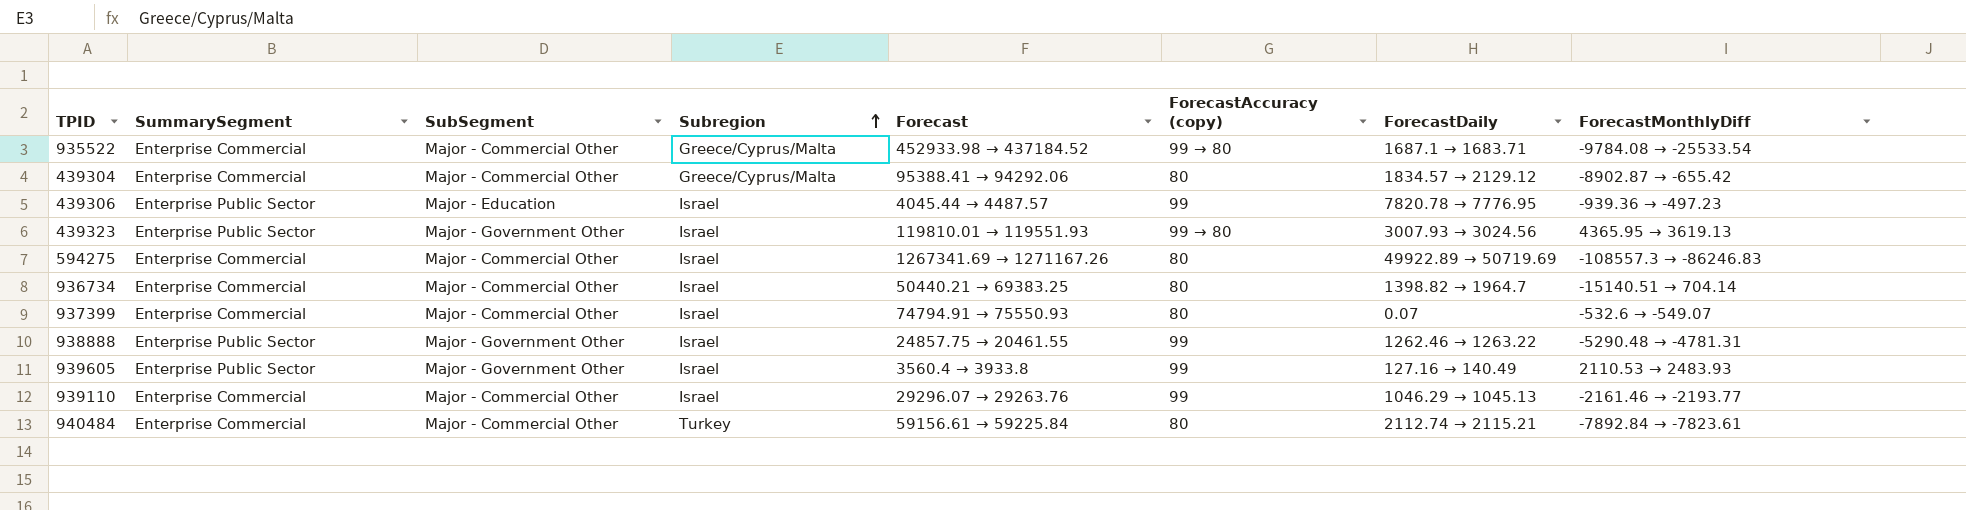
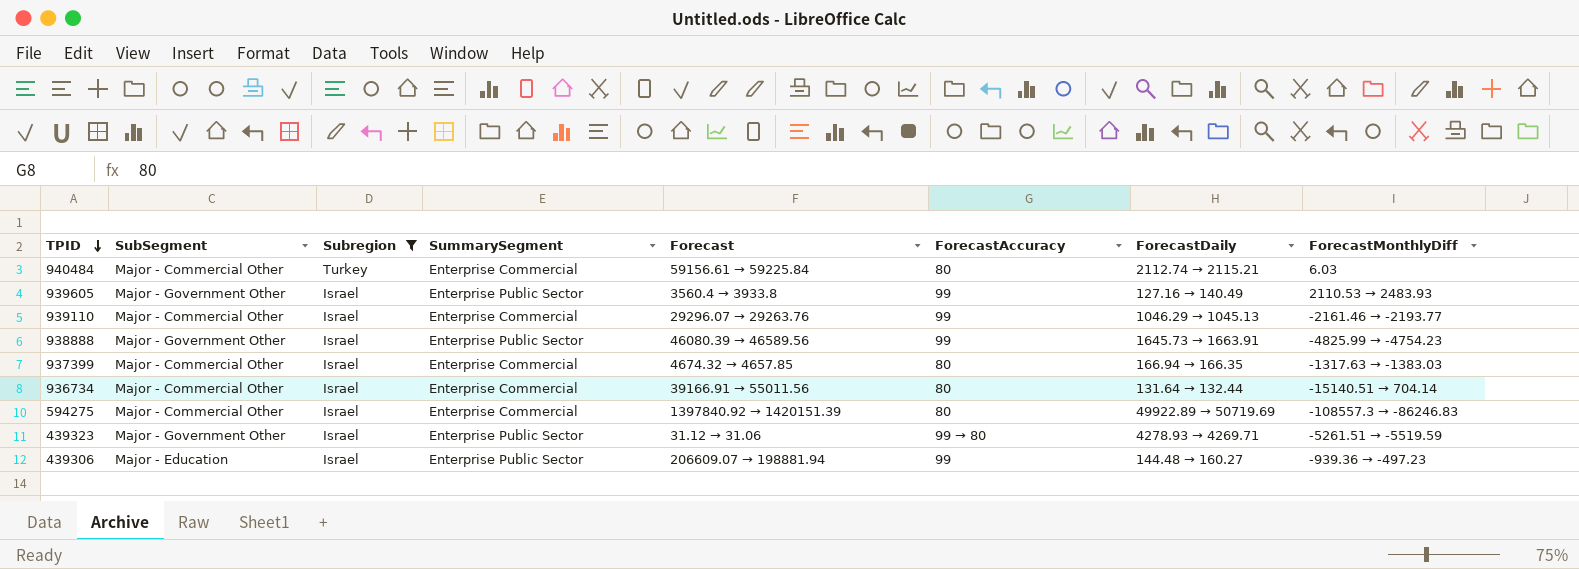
filter: none -> Subregion != Greece/Cyprus/Malta
row order: Subregion ascending -> TPID descending
column SummarySegment | position: 2 -> 4
column name: ForecastAccuracy (copy) -> ForecastAccuracy
940484 | ForecastMonthlyDiff: -7892.84 → -7823.61 -> 6.03
938888 | Forecast: 24857.75 → 20461.55 -> 46080.39 → 46589.56
938888 | ForecastDaily: 1262.46 → 1263.22 -> 1645.73 → 1663.91
938888 | ForecastMonthlyDiff: -5290.48 → -4781.31 -> -4825.99 → -4754.23
937399 | Forecast: 74794.91 → 75550.93 -> 4674.32 → 4657.85
937399 | ForecastDaily: 0.07 -> 166.94 → 166.35
937399 | ForecastMonthlyDiff: -532.6 → -549.07 -> -1317.63 → -1383.03
936734 | Forecast: 50440.21 → 69383.25 -> 39166.91 → 55011.56
936734 | ForecastDaily: 1398.82 → 1964.7 -> 131.64 → 132.44
594275 | Forecast: 1267341.69 → 1271167.26 -> 1397840.92 → 1420151.39
439323 | Forecast: 119810.01 → 119551.93 -> 31.12 → 31.06
439323 | ForecastDaily: 3007.93 → 3024.56 -> 4278.93 → 4269.71
439323 | ForecastMonthlyDiff: 4365.95 → 3619.13 -> -5261.51 → -5519.59
439306 | Forecast: 4045.44 → 4487.57 -> 206609.07 → 198881.94
439306 | ForecastDaily: 7820.78 → 7776.95 -> 144.48 → 160.27

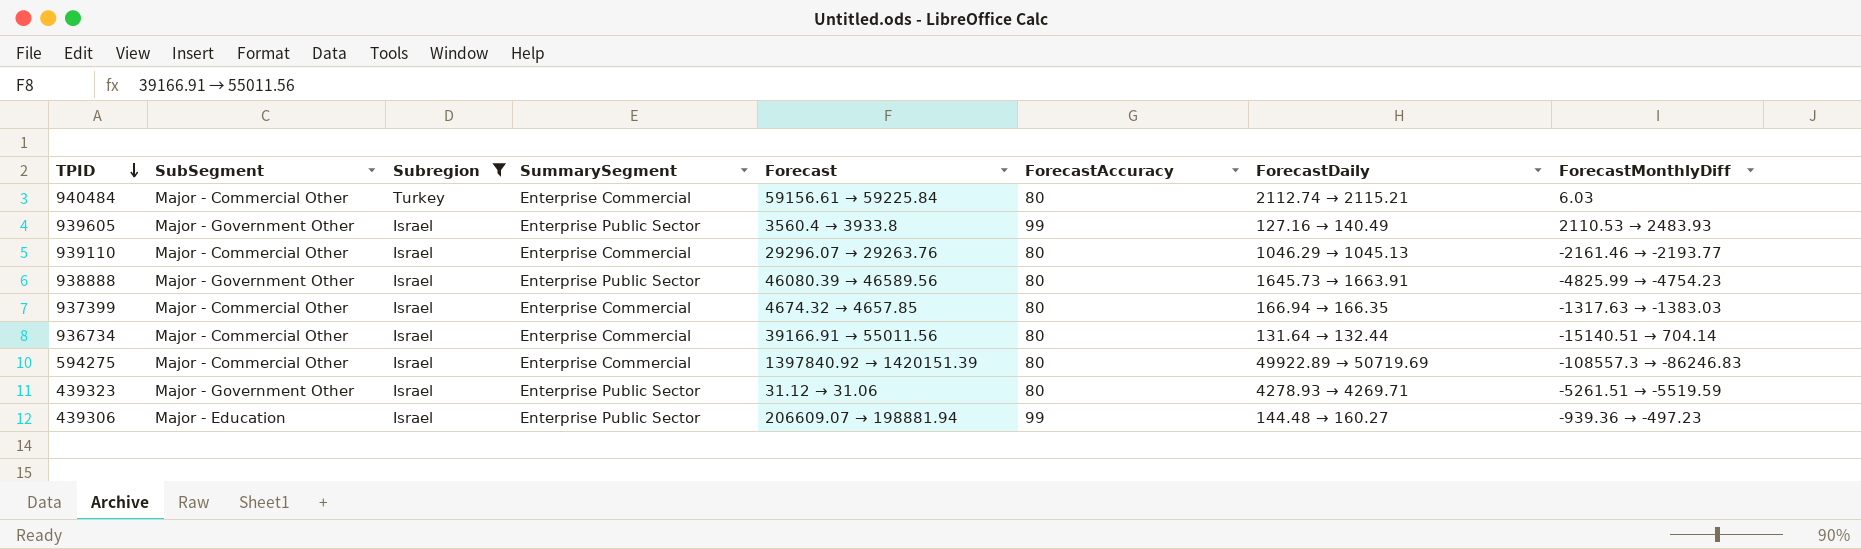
939110 | ForecastAccuracy: 99 -> 80
938888 | ForecastAccuracy: 99 -> 80
439323 | ForecastAccuracy: 99 → 80 -> 80

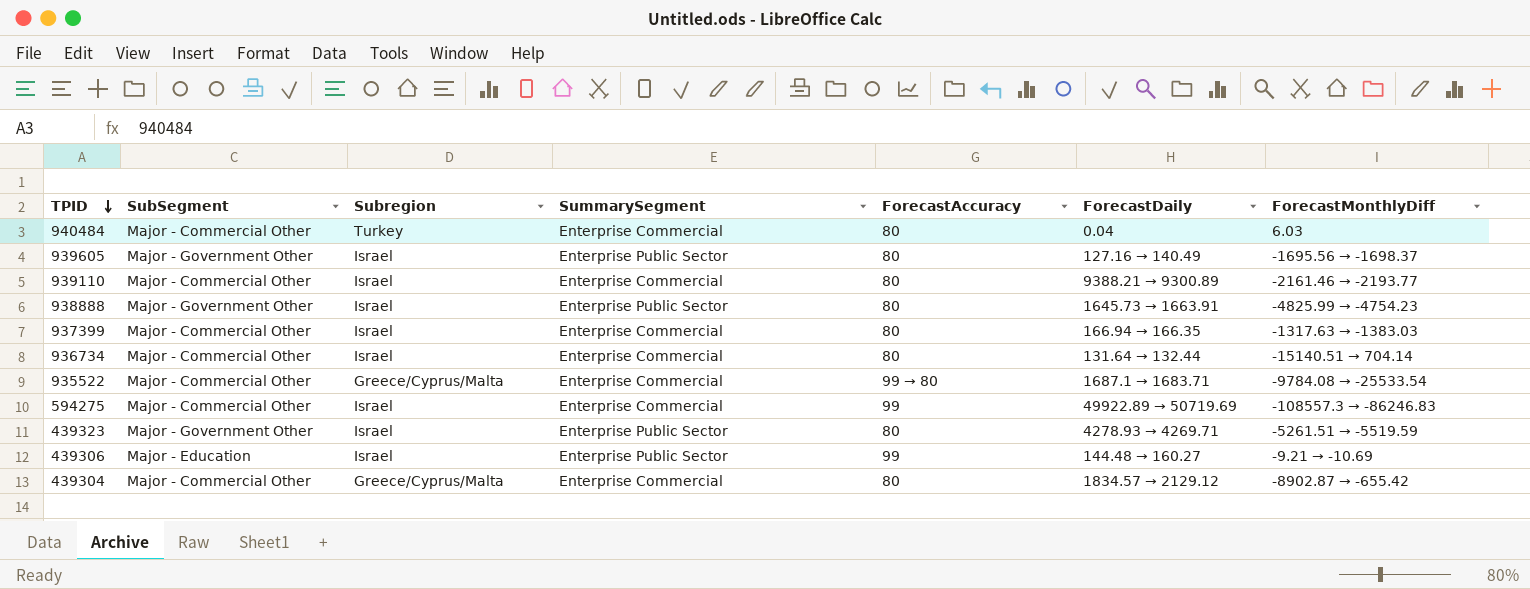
filter: Subregion != Greece/Cyprus/Malta -> none
column Forecast | position: 5 -> none
940484 | ForecastDaily: 2112.74 → 2115.21 -> 0.04
939605 | ForecastAccuracy: 99 -> 80
939605 | ForecastMonthlyDiff: 2110.53 → 2483.93 -> -1695.56 → -1698.37
939110 | ForecastDaily: 1046.29 → 1045.13 -> 9388.21 → 9300.89
594275 | ForecastAccuracy: 80 -> 99
439306 | ForecastMonthlyDiff: -939.36 → -497.23 -> -9.21 → -10.69

